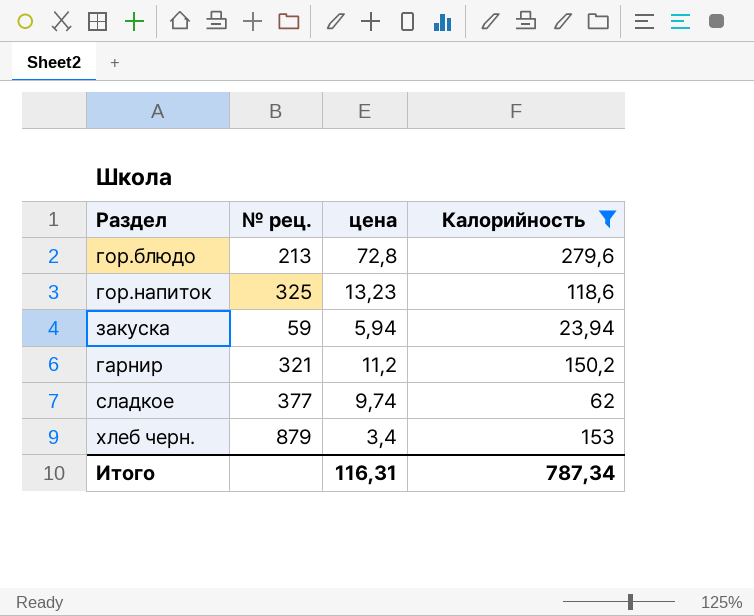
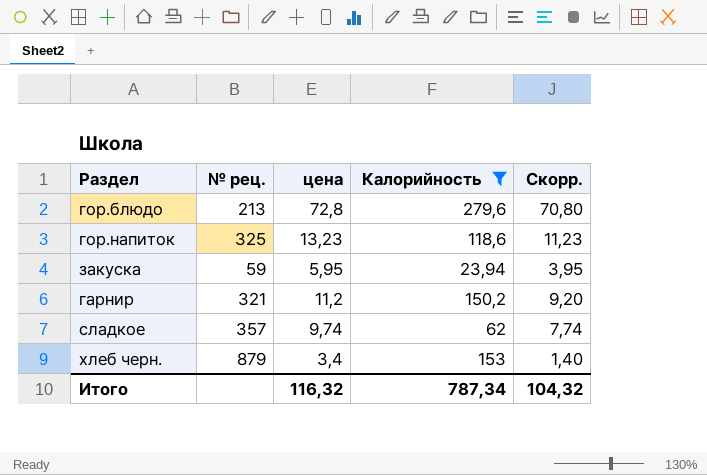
column Скорр. | formula: none -> [цена] - 2
закуска | цена: 5,94 -> 5,95
сладкое | № рец.: 377 -> 357
Итого | цена: 116,31 -> 116,32

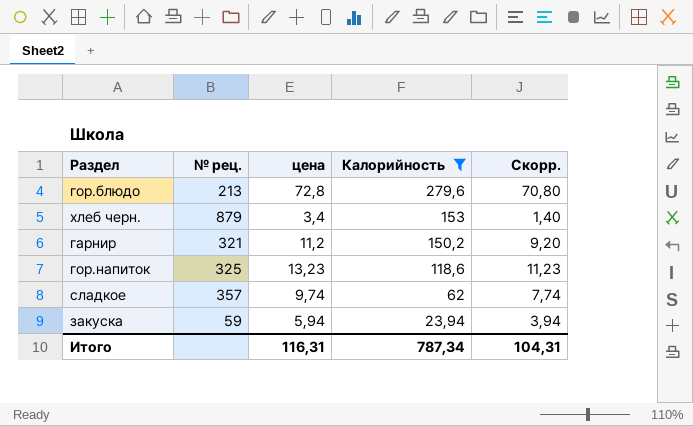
row order: none -> Калорийность descending
закуска | цена: 5,95 -> 5,94
закуска | Скорр.: 3,95 -> 3,94
Итого | цена: 116,32 -> 116,31
Итого | Скорр.: 104,32 -> 104,31

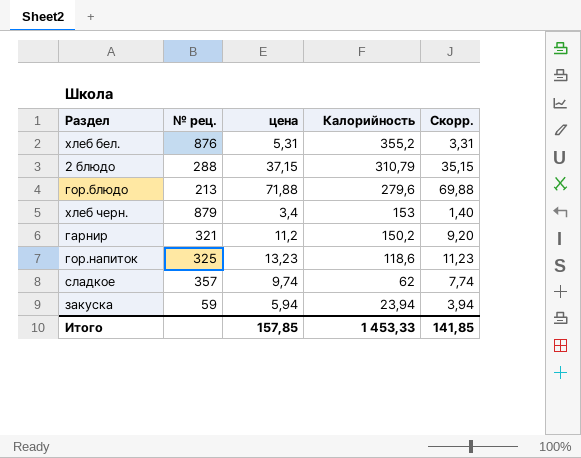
filter: Калорийность <= 279,6 -> none
гор.блюдо | цена: 72,8 -> 71,88
гор.блюдо | Скорр.: 70,80 -> 69,88
Итого | цена: 116,31 -> 157,85
Итого | Калорийность: 787,34 -> 1 453,33
Итого | Скорр.: 104,31 -> 141,85

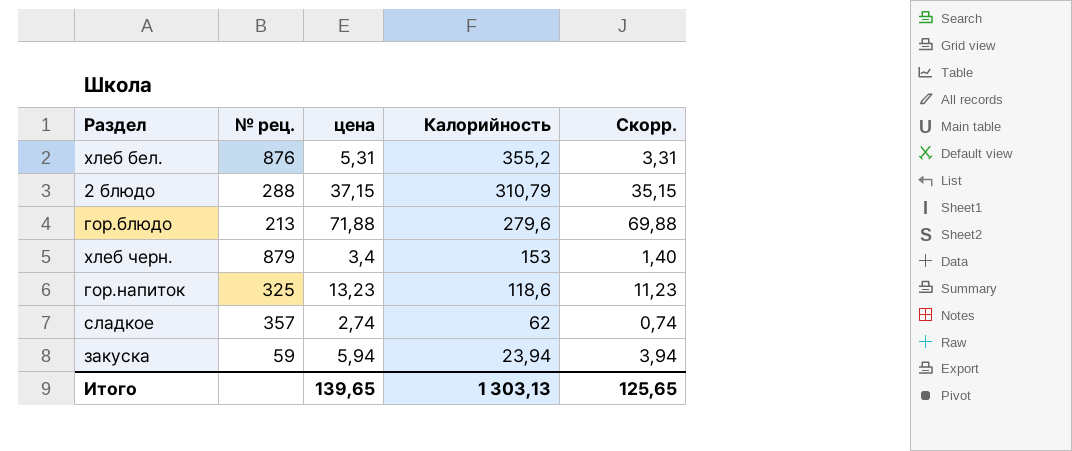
row гарнир: 321 | 11,2 | 150,2 | 9,20 -> none
сладкое | цена: 9,74 -> 2,74
сладкое | Скорр.: 7,74 -> 0,74
Итого | цена: 157,85 -> 139,65
Итого | Калорийность: 1 453,33 -> 1 303,13
Итого | Скорр.: 141,85 -> 125,65

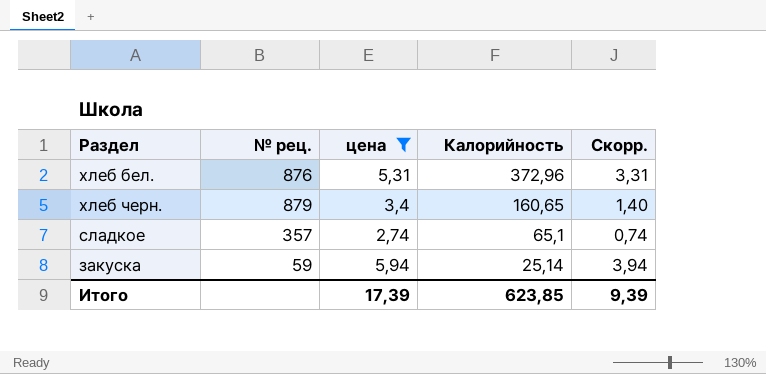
filter: none -> цена <= 5,94
хлеб бел. | Калорийность: 355,2 -> 372,96
хлеб черн. | Калорийность: 153 -> 160,65
сладкое | Калорийность: 62 -> 65,1
закуска | Калорийность: 23,94 -> 25,14
Итого | цена: 139,65 -> 17,39
Итого | Калорийность: 1 303,13 -> 623,85
Итого | Скорр.: 125,65 -> 9,39

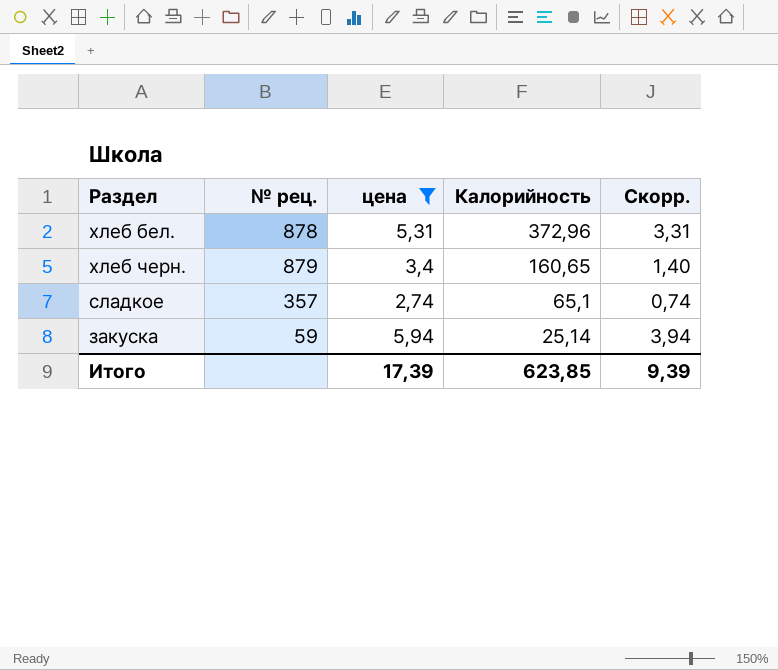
хлеб бел. | № рец.: 876 -> 878

